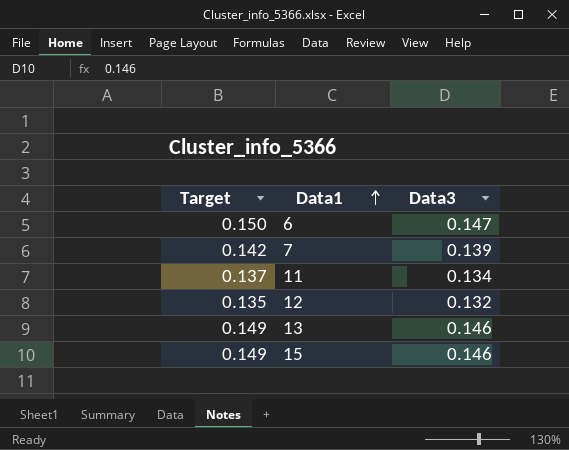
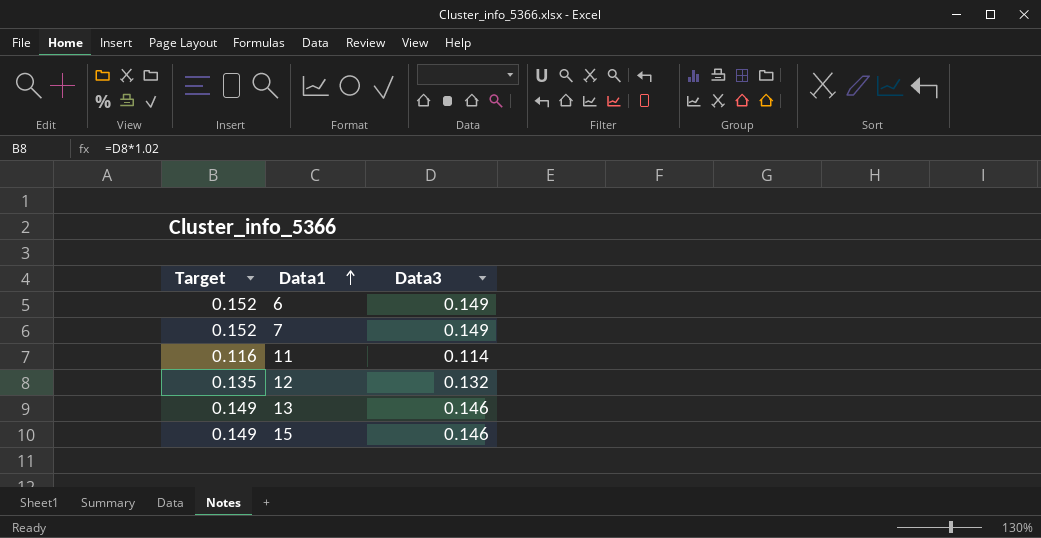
6 | Target: 0.150 -> 0.152
6 | Data3: 0.147 -> 0.149
7 | Target: 0.142 -> 0.152
7 | Data3: 0.139 -> 0.149
11 | Target: 0.137 -> 0.116
11 | Data3: 0.134 -> 0.114

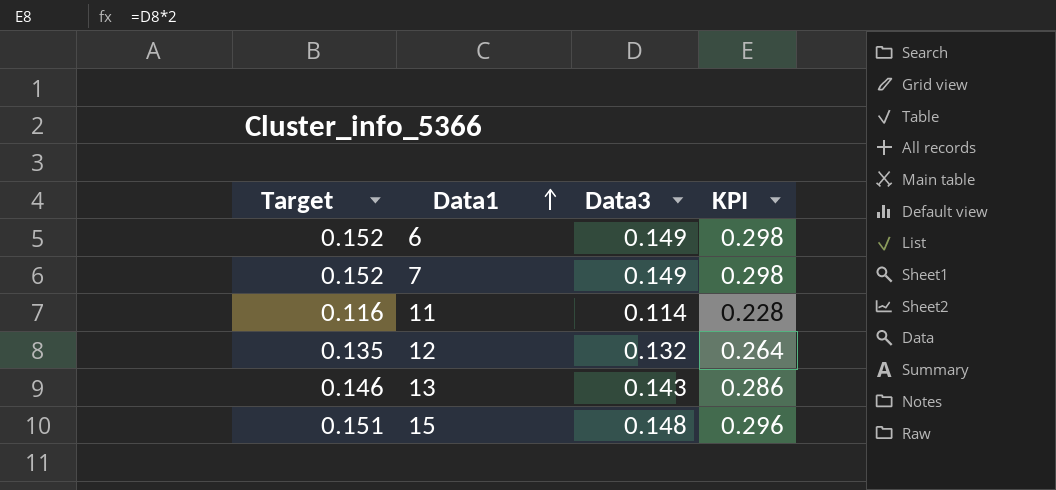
column KPI | formula: none -> [Data3] * 2
13 | Target: 0.149 -> 0.146
13 | Data3: 0.146 -> 0.143
15 | Target: 0.149 -> 0.151
15 | Data3: 0.146 -> 0.148

